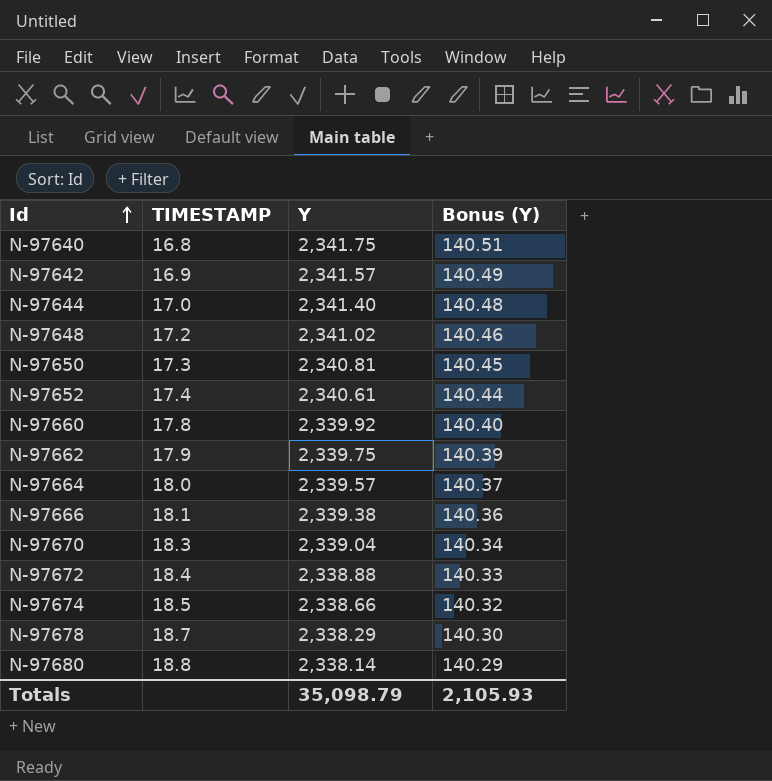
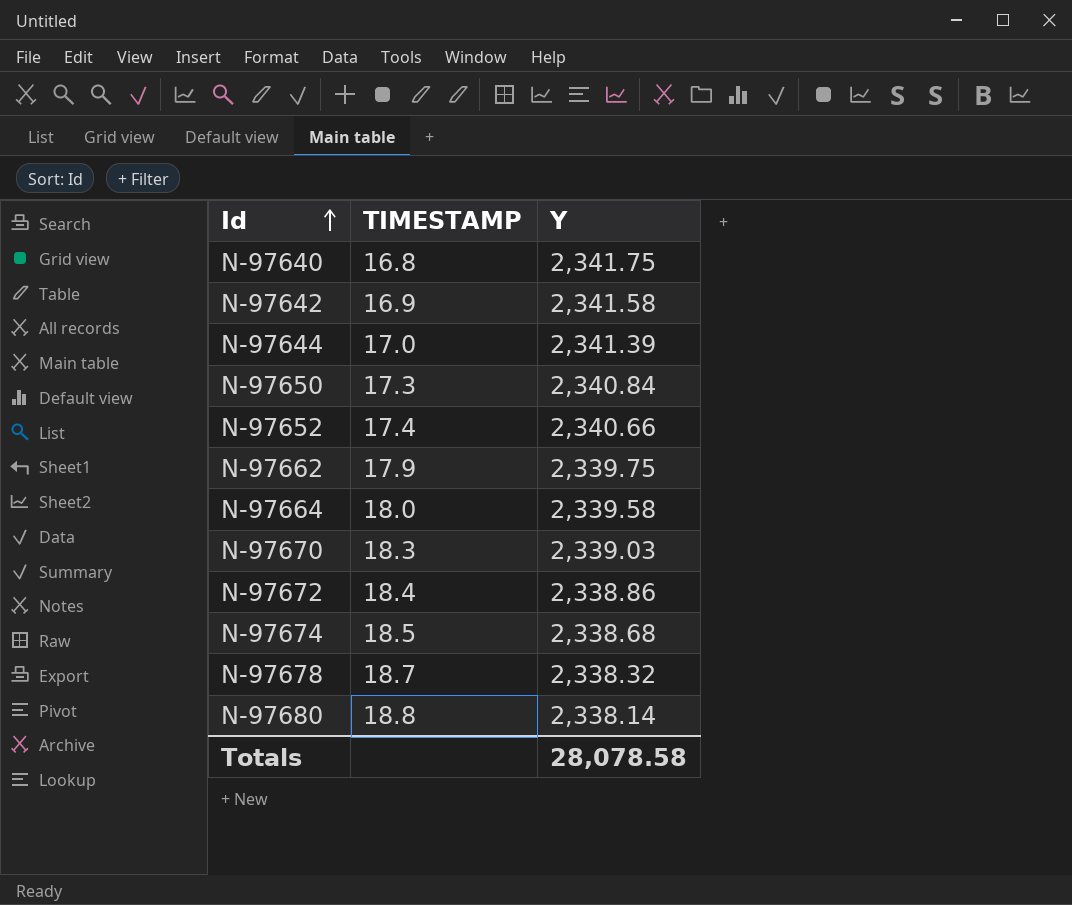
column Bonus (Y) | formula: [Y] * 0.06 -> none
row N-97648: 17.2 | 2,341.02 | 140.46 -> none
row N-97660: 17.8 | 2,339.92 | 140.40 -> none
row N-97666: 18.1 | 2,339.38 | 140.36 -> none
N-97642 | Y: 2,341.57 -> 2,341.58
N-97644 | Y: 2,341.40 -> 2,341.39
N-97650 | Y: 2,340.81 -> 2,340.84
N-97652 | Y: 2,340.61 -> 2,340.66
N-97664 | Y: 2,339.57 -> 2,339.58
N-97670 | Y: 2,339.04 -> 2,339.03
N-97672 | Y: 2,338.88 -> 2,338.86
N-97674 | Y: 2,338.66 -> 2,338.68
N-97678 | Y: 2,338.29 -> 2,338.32
Totals | Y: 35,098.79 -> 28,078.58

